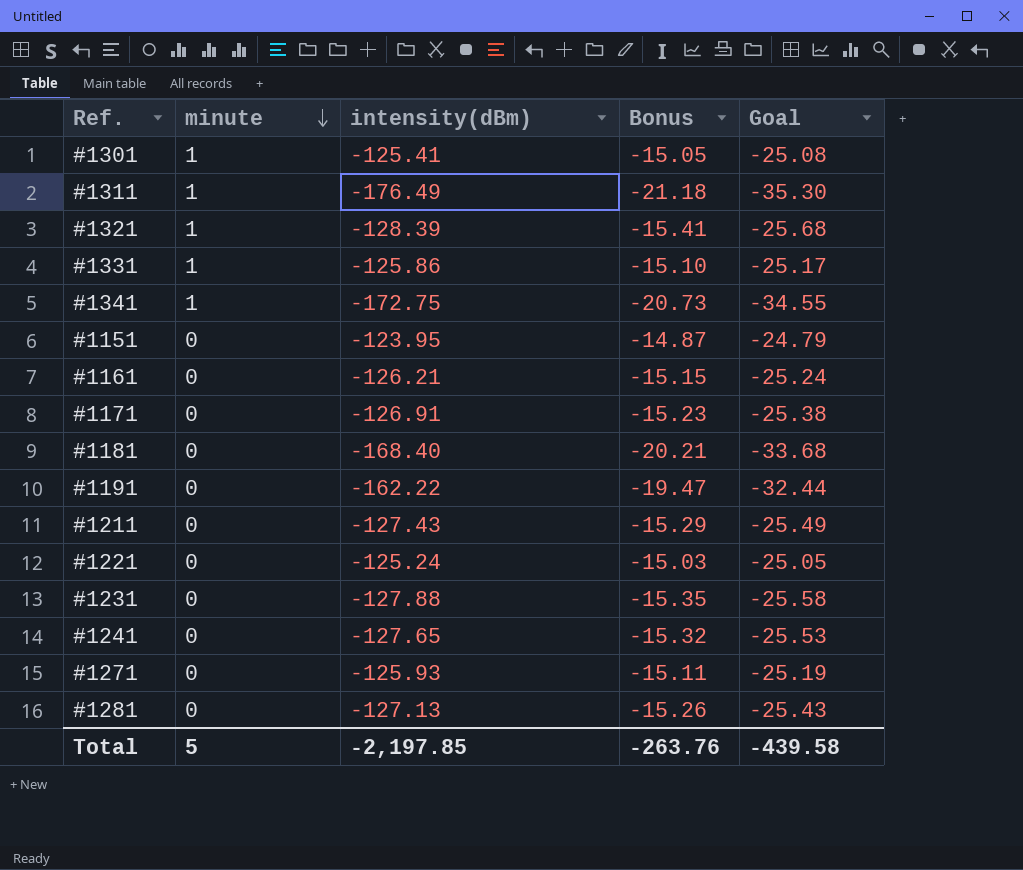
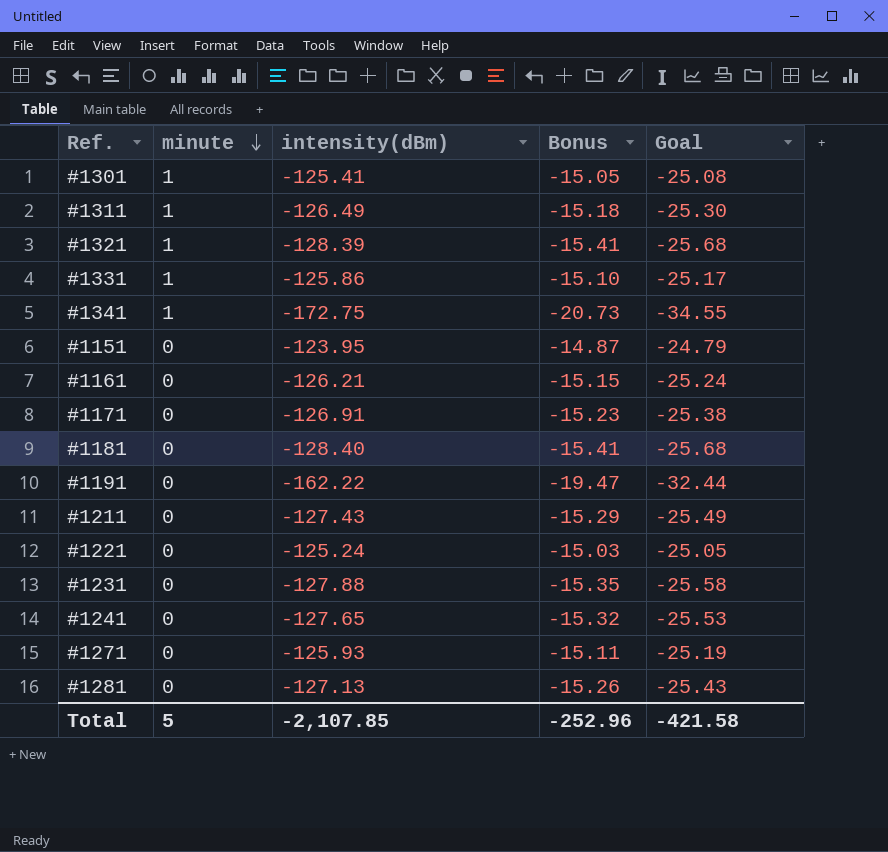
#1311 | intensity(dBm): -176.49 -> -126.49
#1311 | Bonus: -21.18 -> -15.18
#1311 | Goal: -35.30 -> -25.30
#1181 | intensity(dBm): -168.40 -> -128.40
#1181 | Bonus: -20.21 -> -15.41
#1181 | Goal: -33.68 -> -25.68
Total | intensity(dBm): -2,197.85 -> -2,107.85
Total | Bonus: -263.76 -> -252.96
Total | Goal: -439.58 -> -421.58

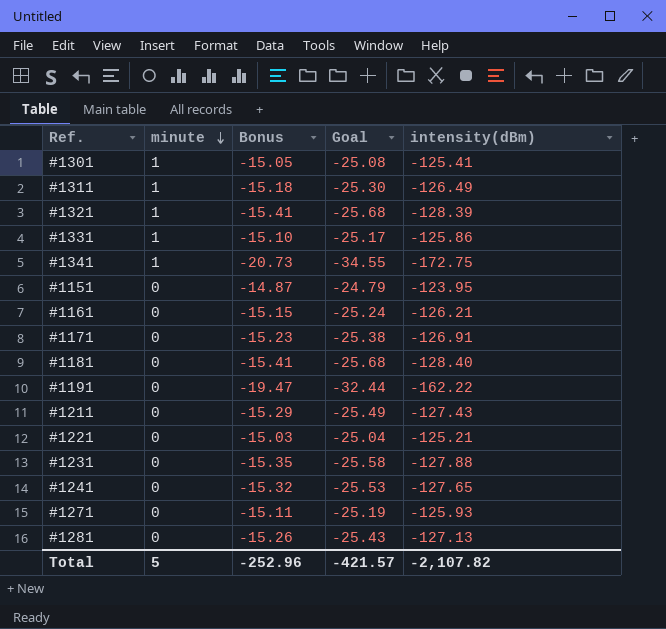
column intensity(dBm) | position: 3 -> 5
#1221 | Goal: -25.05 -> -25.04
#1221 | intensity(dBm): -125.24 -> -125.21
Total | Goal: -421.58 -> -421.57
Total | intensity(dBm): -2,107.85 -> -2,107.82

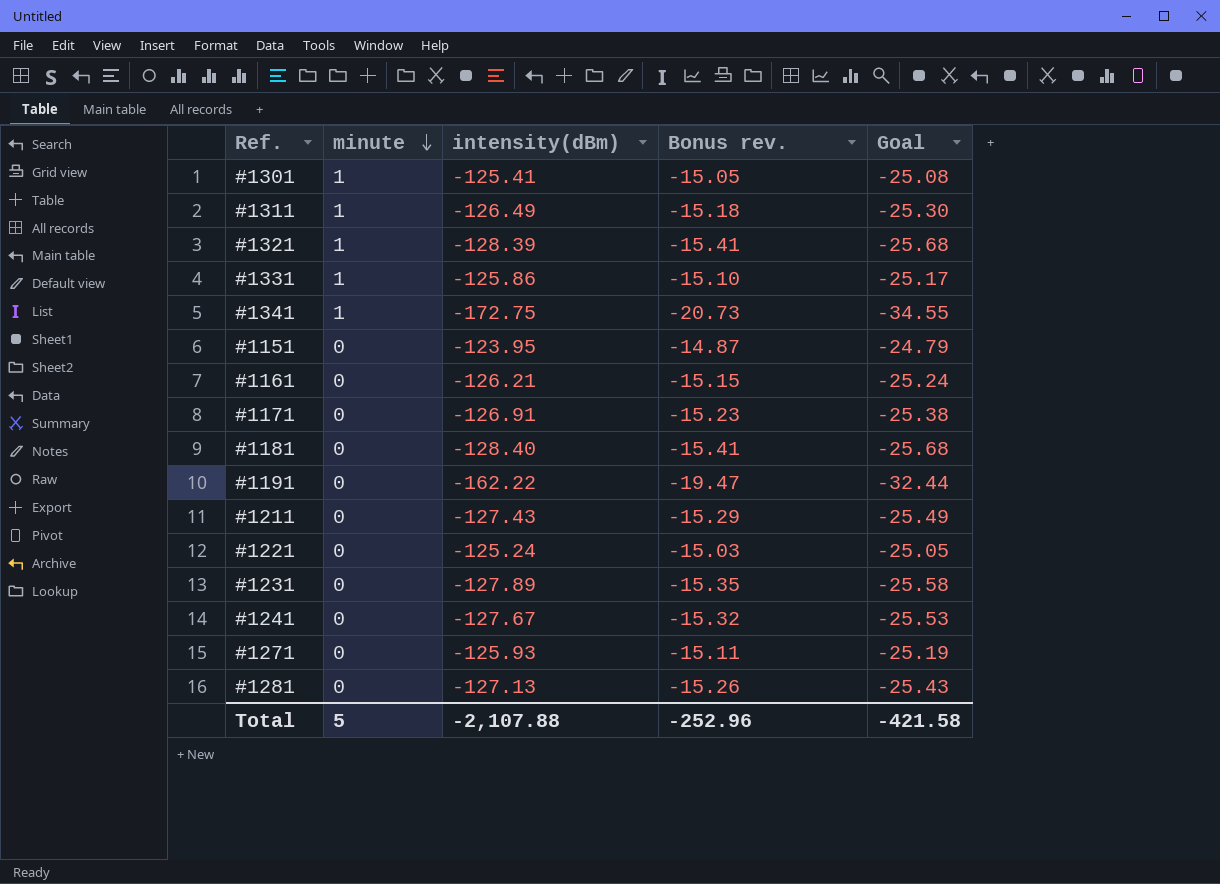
column intensity(dBm) | position: 5 -> 3
column name: Bonus -> Bonus rev.
#1221 | intensity(dBm): -125.21 -> -125.24
#1221 | Goal: -25.04 -> -25.05
#1231 | intensity(dBm): -127.88 -> -127.89
#1241 | intensity(dBm): -127.65 -> -127.67
Total | intensity(dBm): -2,107.82 -> -2,107.88
Total | Goal: -421.57 -> -421.58

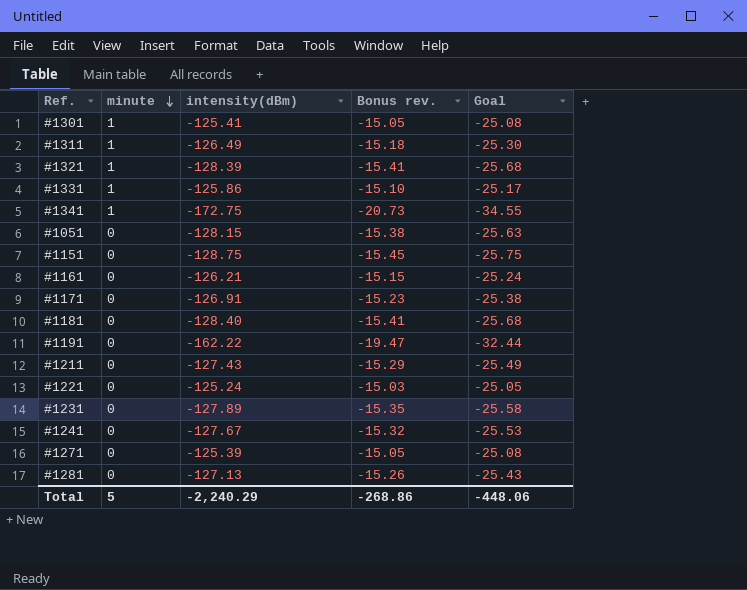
row #1051: none -> 0 | -128.15 | -15.38 | -25.63
#1151 | intensity(dBm): -123.95 -> -128.75
#1151 | Bonus rev.: -14.87 -> -15.45
#1151 | Goal: -24.79 -> -25.75
#1271 | intensity(dBm): -125.93 -> -125.39
#1271 | Bonus rev.: -15.11 -> -15.05
#1271 | Goal: -25.19 -> -25.08
Total | intensity(dBm): -2,107.88 -> -2,240.29
Total | Bonus rev.: -252.96 -> -268.86
Total | Goal: -421.58 -> -448.06

